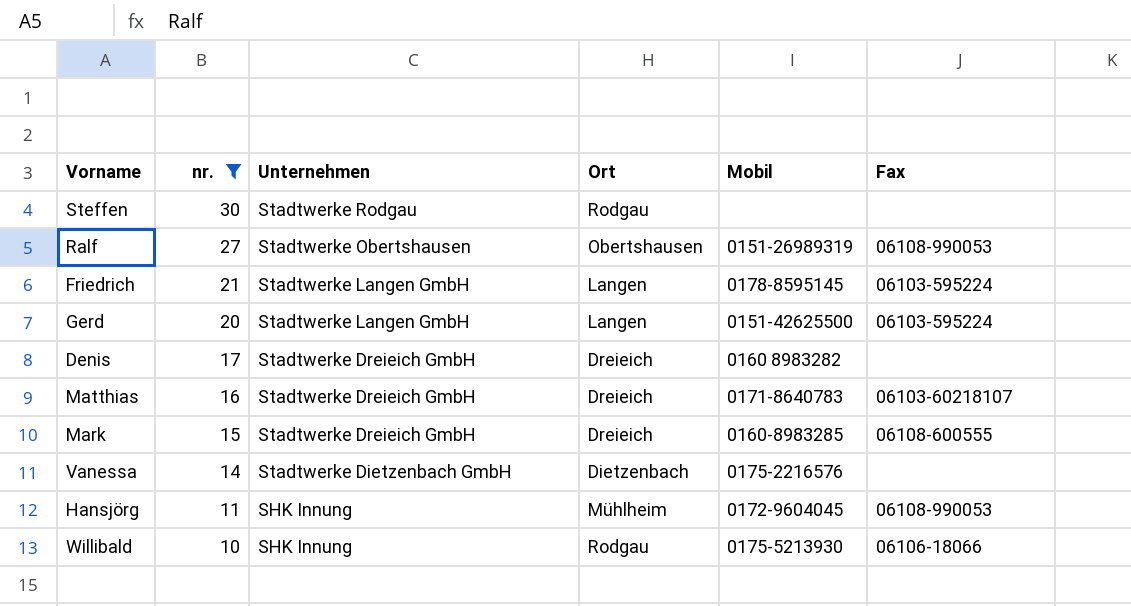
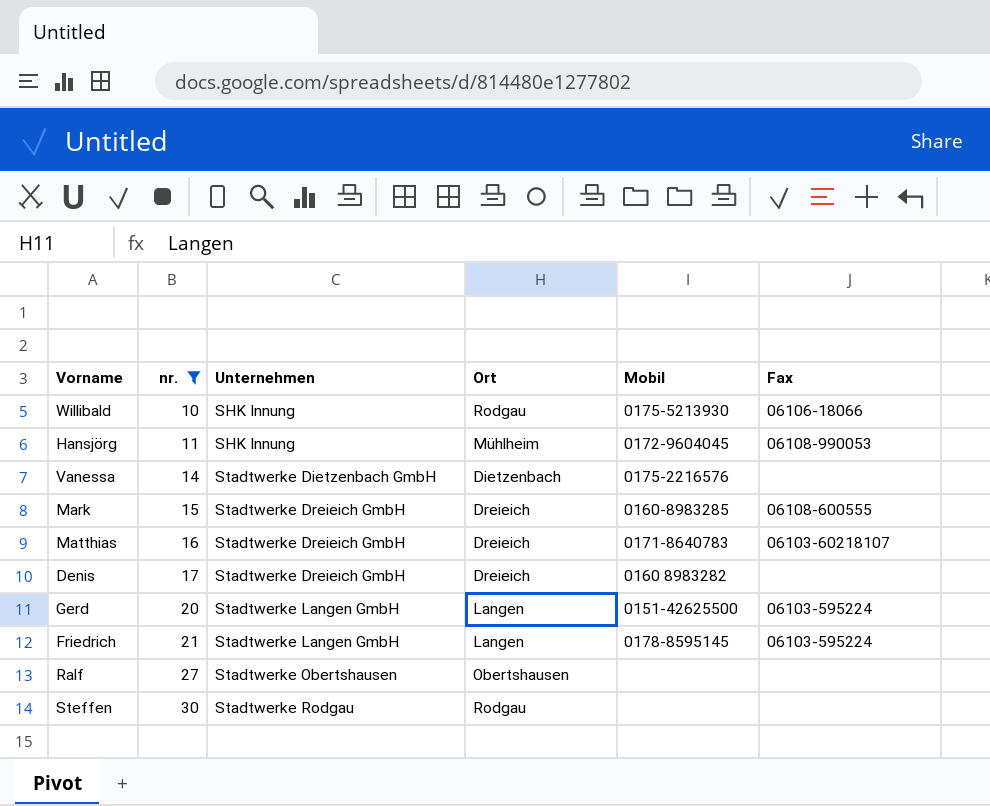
row order: nr. descending -> nr. ascending
Ralf | Mobil: 0151-26989319 -> none
Ralf | Fax: 06108-990053 -> none

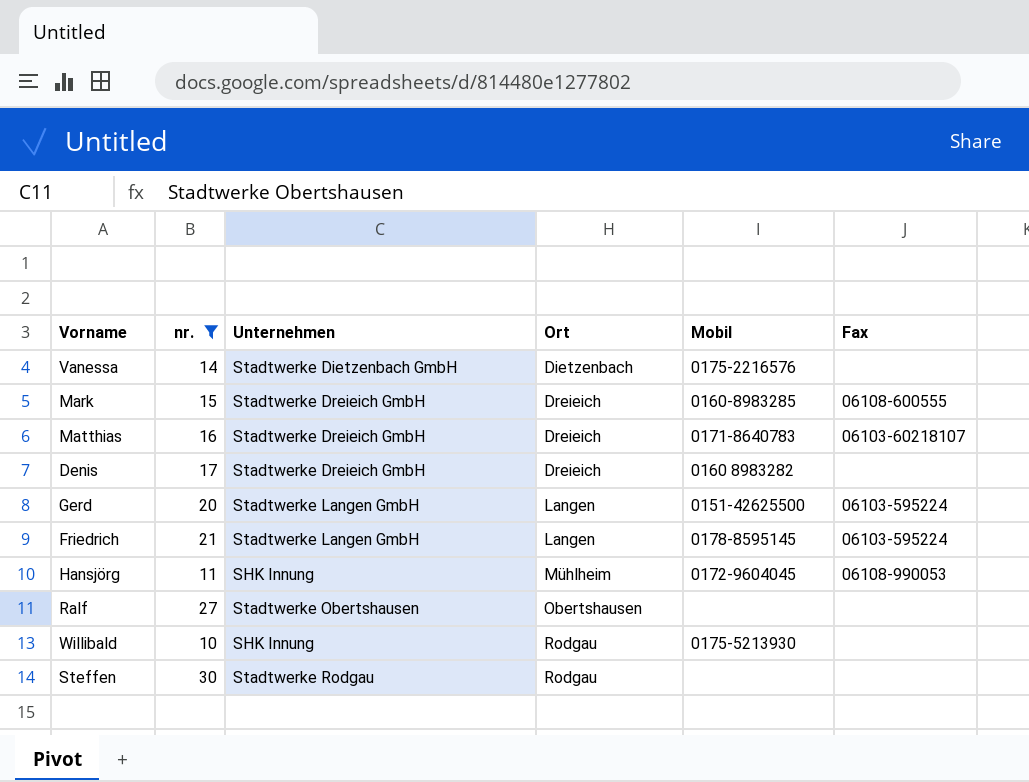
row order: nr. ascending -> Ort ascending
Willibald | Fax: 06106-18066 -> none

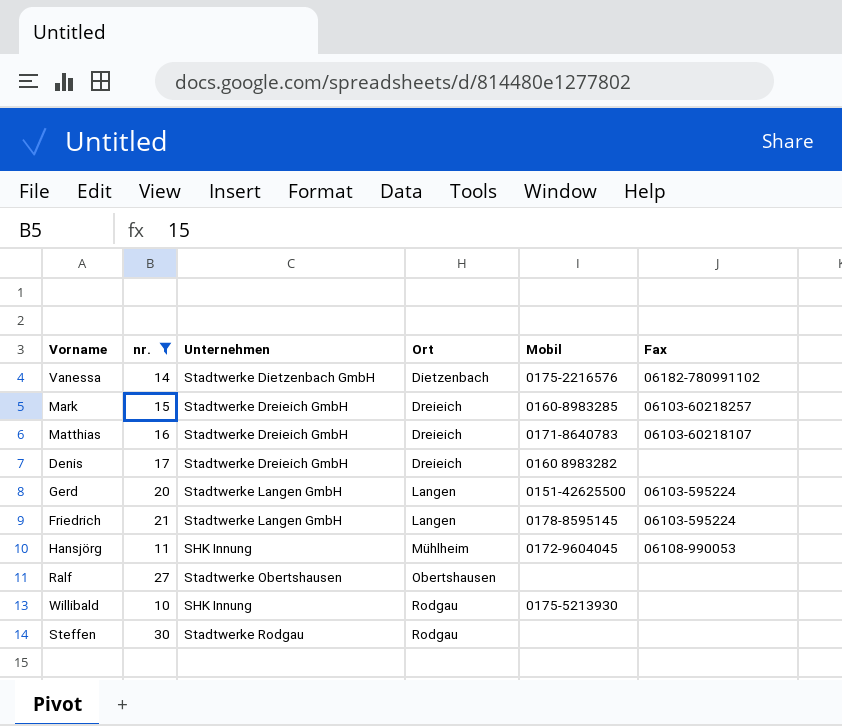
Vanessa | Fax: none -> 06182-780991102
Mark | Fax: 06108-600555 -> 06103-60218257

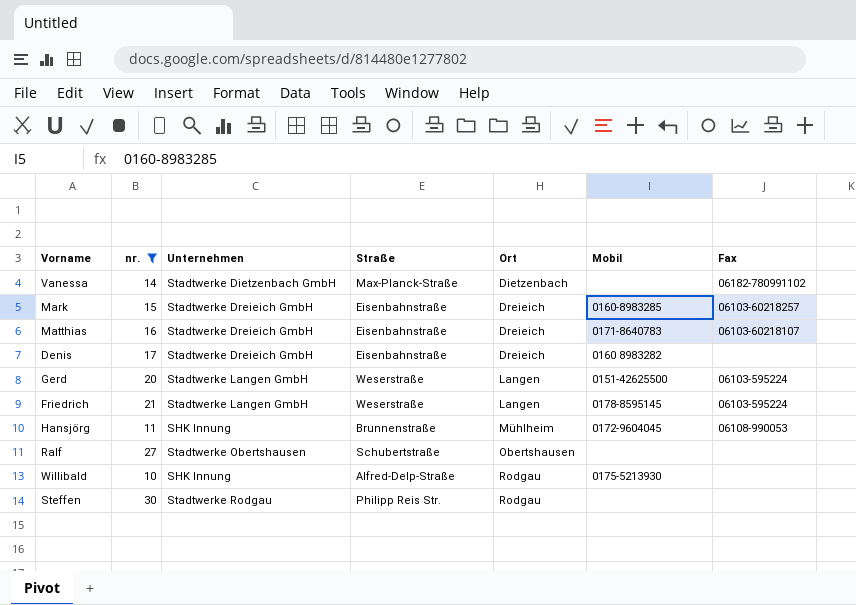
column Straße | position: none -> 4
Vanessa | Mobil: 0175-2216576 -> none

